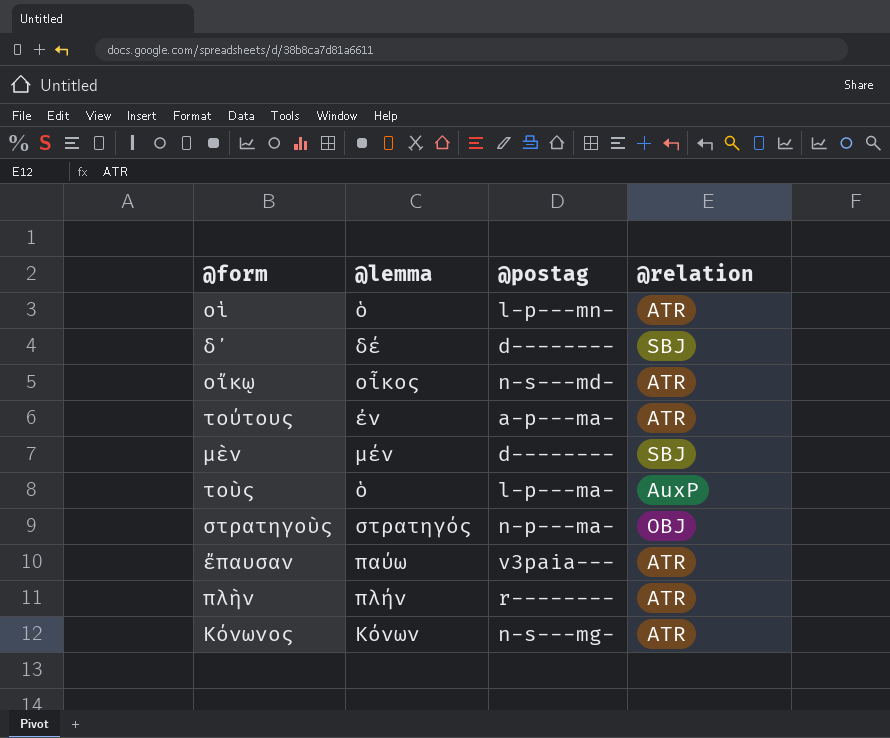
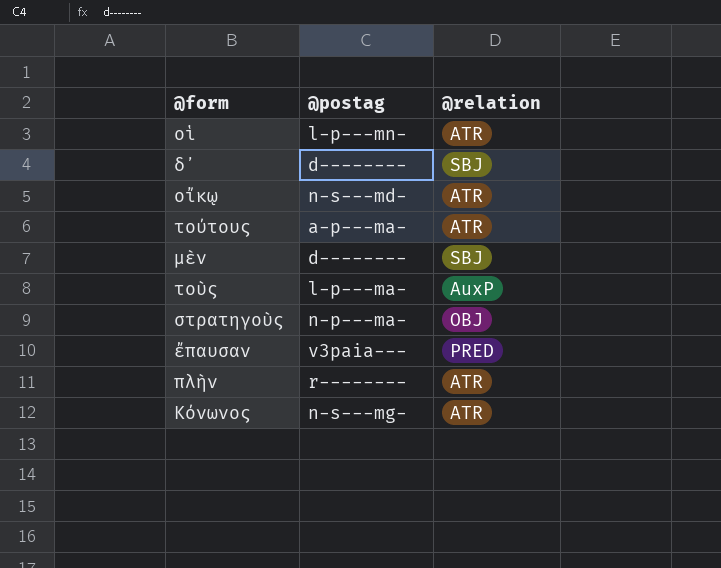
column @lemma | position: 2 -> none
ἔπαυσαν | @relation: ATR -> PRED

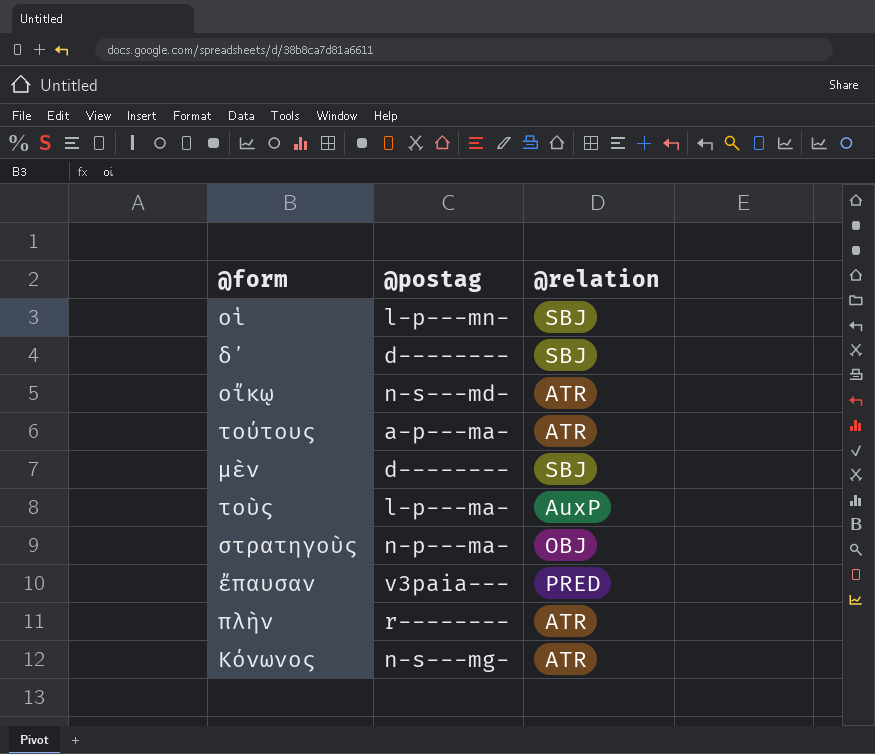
οἱ | @relation: ATR -> SBJ

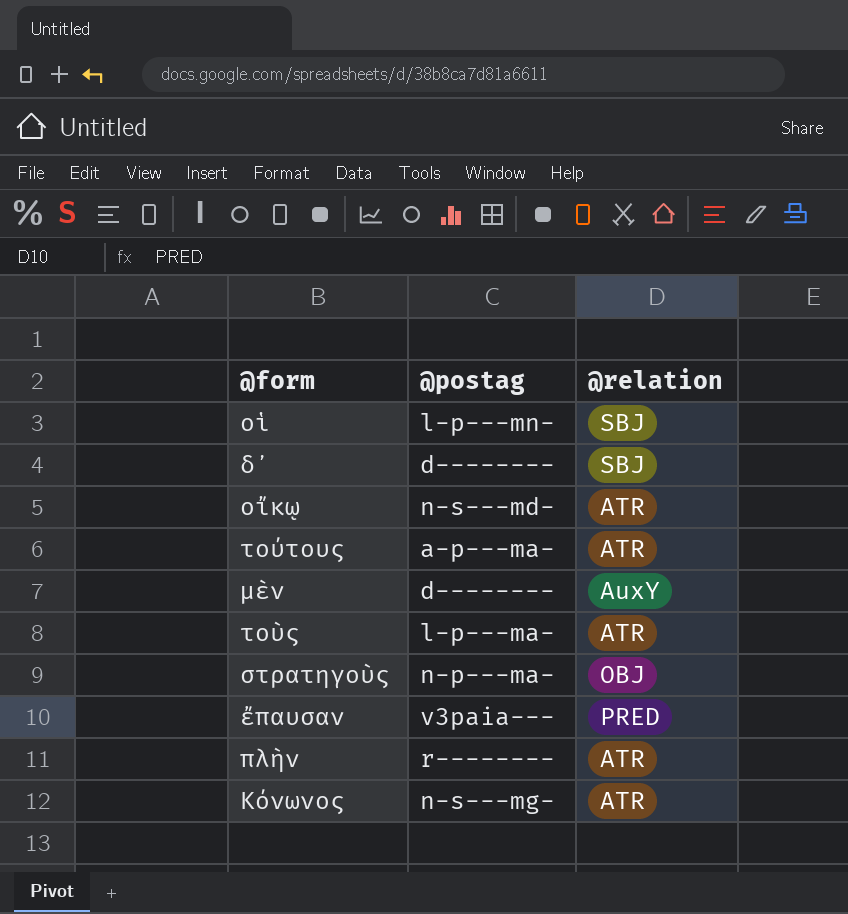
μὲν | @relation: SBJ -> AuxY
τοὺς | @relation: AuxP -> ATR

